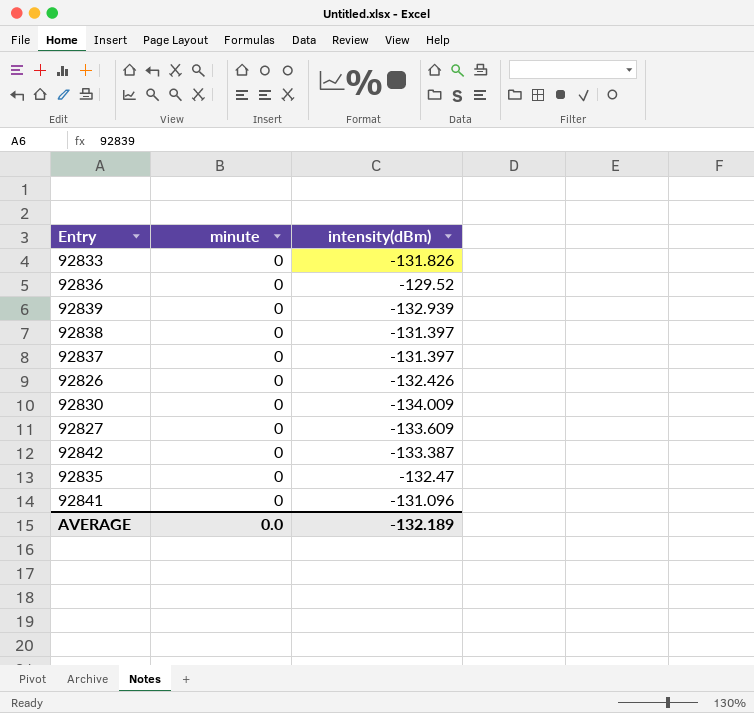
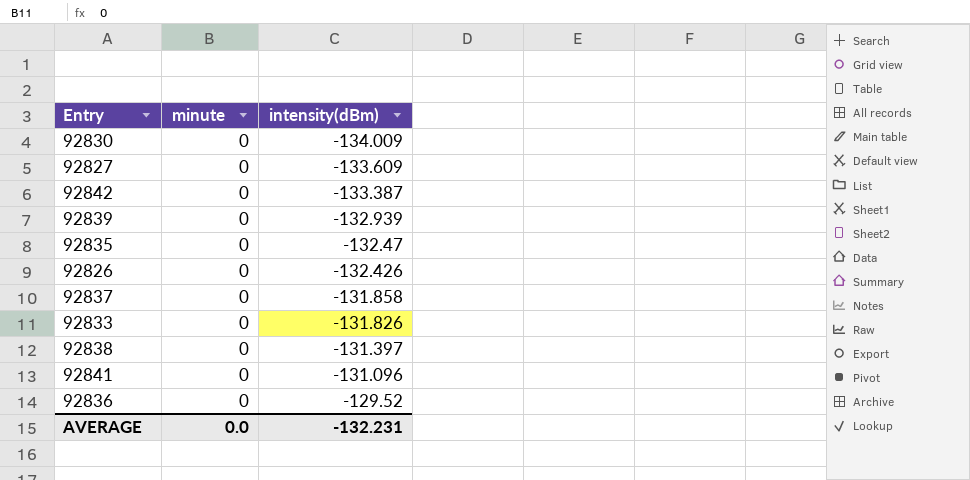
row order: none -> intensity(dBm) ascending
92837 | intensity(dBm): -131.397 -> -131.858
AVERAGE | intensity(dBm): -132.189 -> -132.231

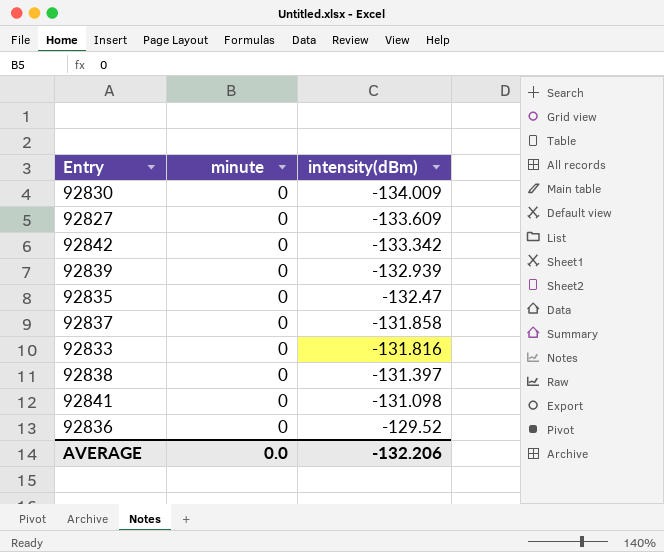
row 92826: 0 | -132.426 -> none
92842 | intensity(dBm): -133.387 -> -133.342
92833 | intensity(dBm): -131.826 -> -131.816
92841 | intensity(dBm): -131.096 -> -131.098
AVERAGE | intensity(dBm): -132.231 -> -132.206

